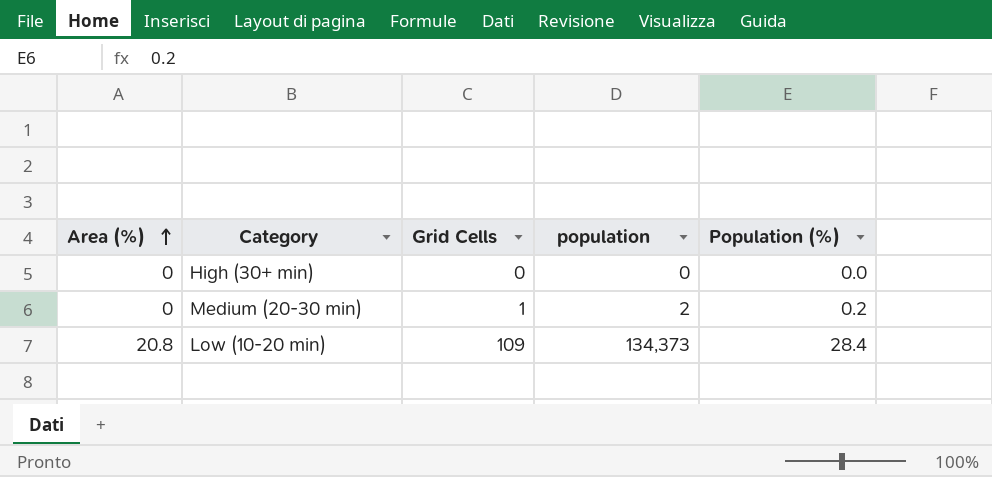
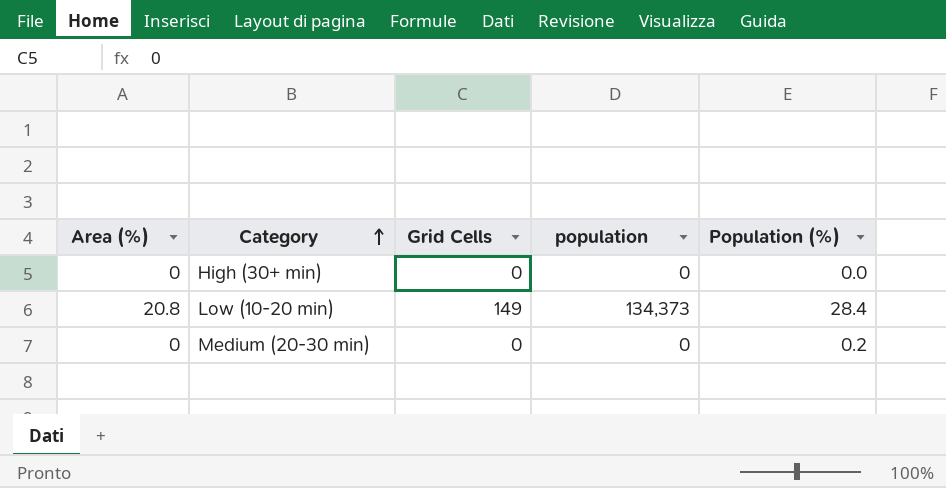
row order: Area (%) ascending -> Category ascending
Low (10-20 min) | Grid Cells: 109 -> 149
Medium (20-30 min) | Grid Cells: 1 -> 0
Medium (20-30 min) | population: 2 -> 0

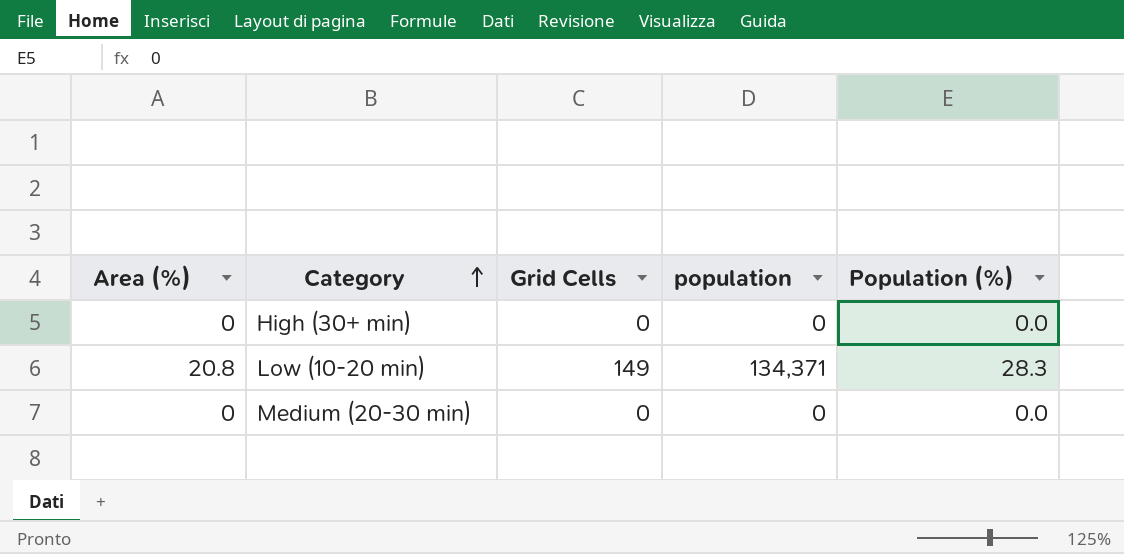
Low (10-20 min) | population: 134,373 -> 134,371
Low (10-20 min) | Population (%): 28.4 -> 28.3
Medium (20-30 min) | Population (%): 0.2 -> 0.0

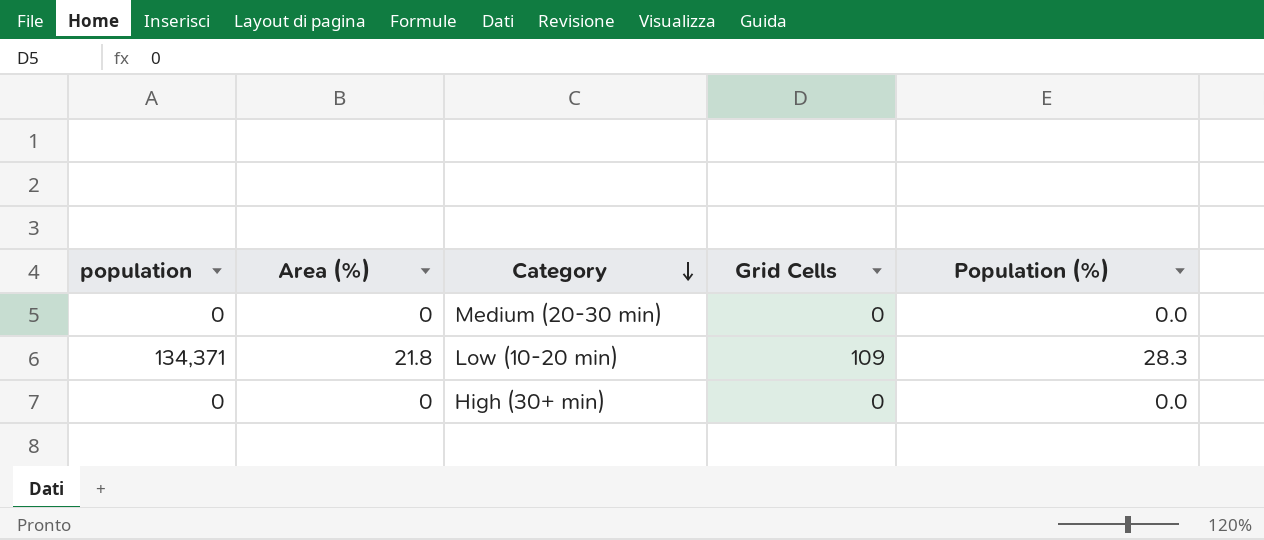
row order: Category ascending -> Category descending
column population | position: 4 -> 1
Low (10-20 min) | Area (%): 20.8 -> 21.8
Low (10-20 min) | Grid Cells: 149 -> 109

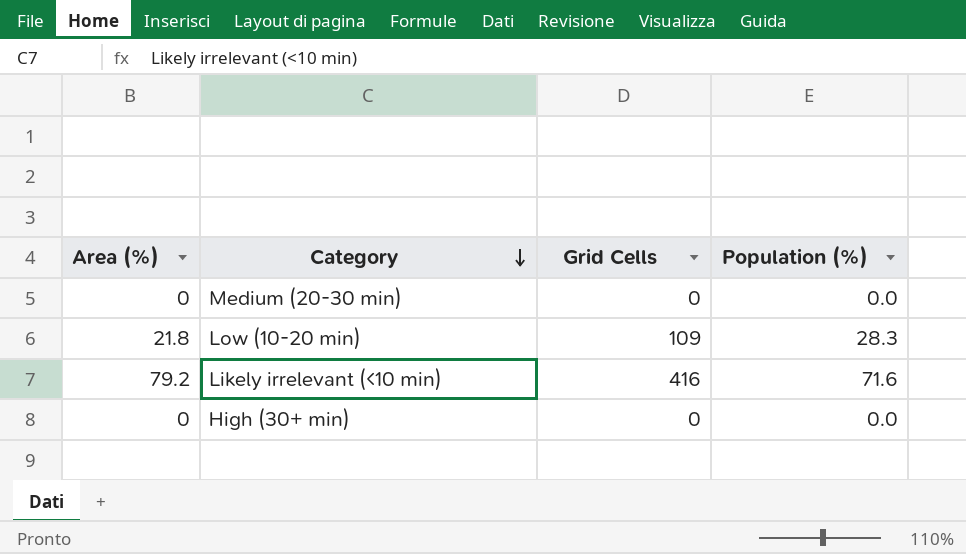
column population | position: 1 -> none
row Likely irrelevant (<10 min): none -> 79.2 | 416 | 71.6

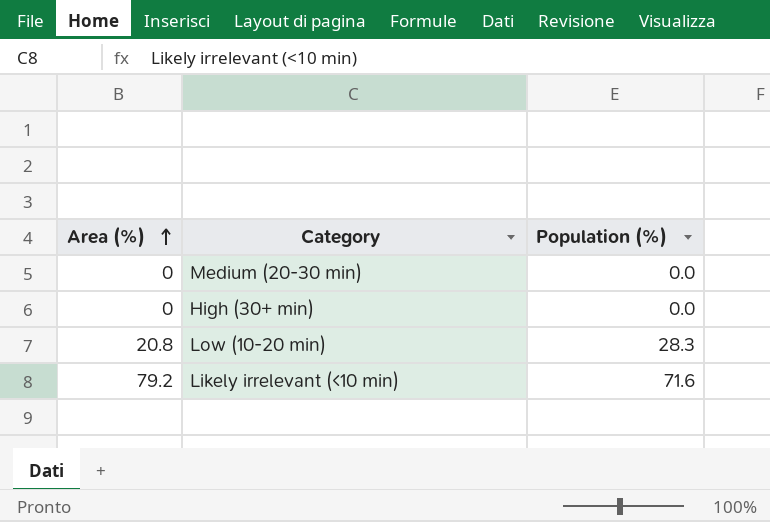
row order: Category descending -> Area (%) ascending
column Grid Cells | position: 3 -> none
Low (10-20 min) | Area (%): 21.8 -> 20.8

